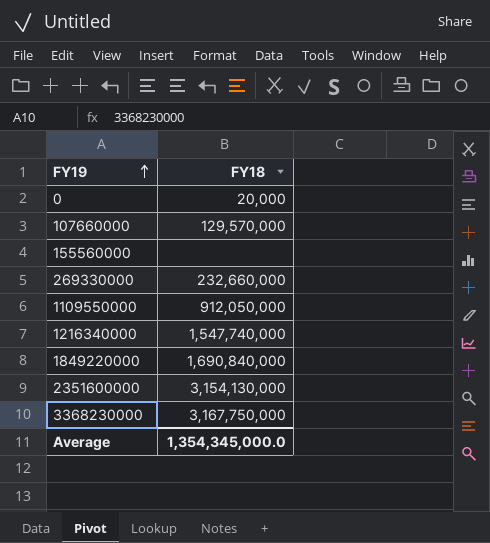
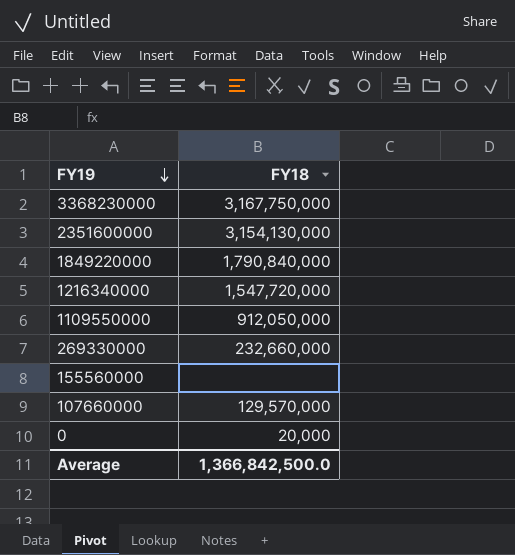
row order: FY19 ascending -> FY19 descending
1849220000 | FY18: 1,690,840,000 -> 1,790,840,000
1216340000 | FY18: 1,547,740,000 -> 1,547,720,000
Average | FY18: 1,354,345,000.0 -> 1,366,842,500.0

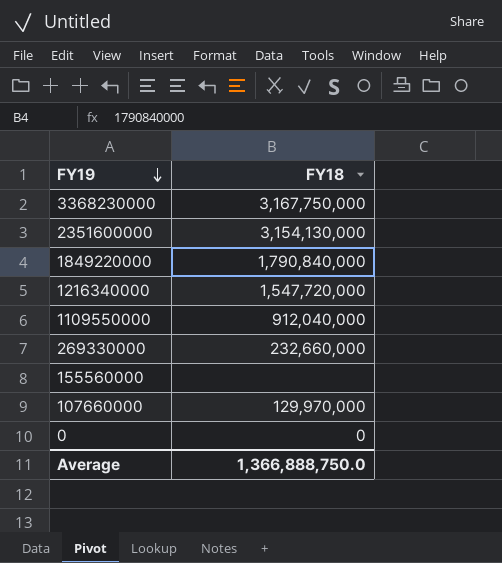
1109550000 | FY18: 912,050,000 -> 912,040,000
107660000 | FY18: 129,570,000 -> 129,970,000
0 | FY18: 20,000 -> 0
Average | FY18: 1,366,842,500.0 -> 1,366,888,750.0

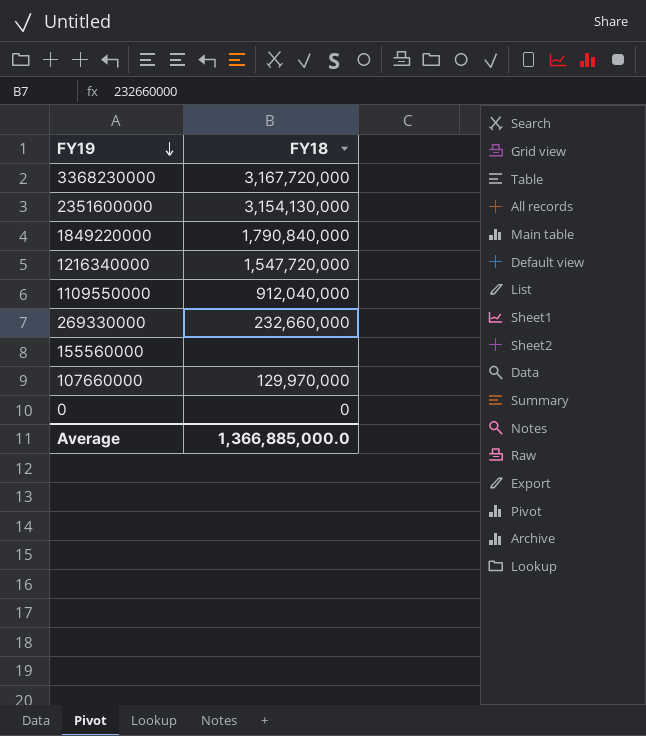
3368230000 | FY18: 3,167,750,000 -> 3,167,720,000
Average | FY18: 1,366,888,750.0 -> 1,366,885,000.0

